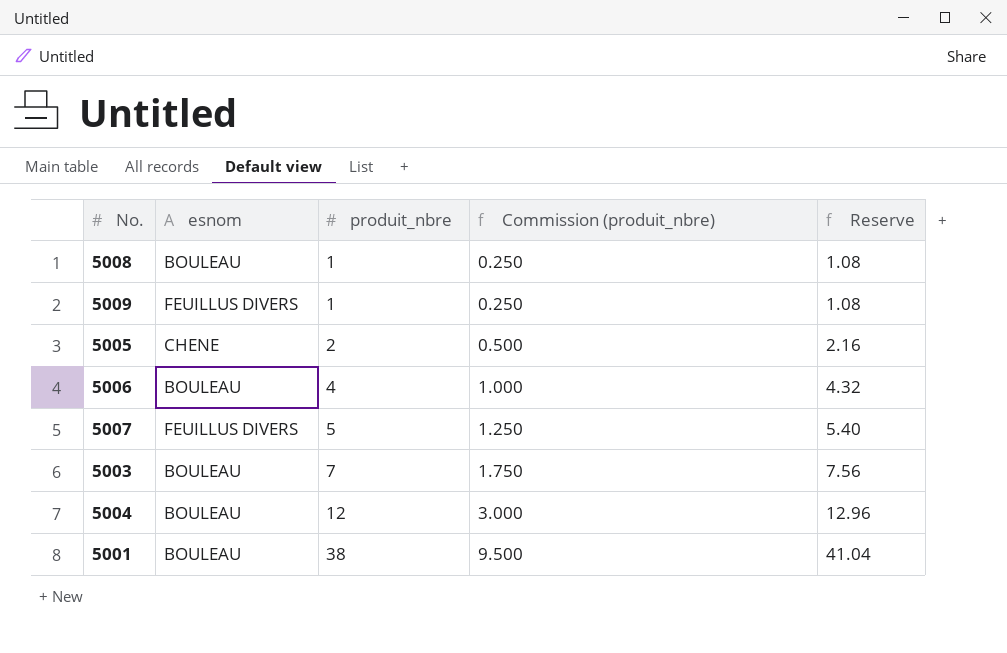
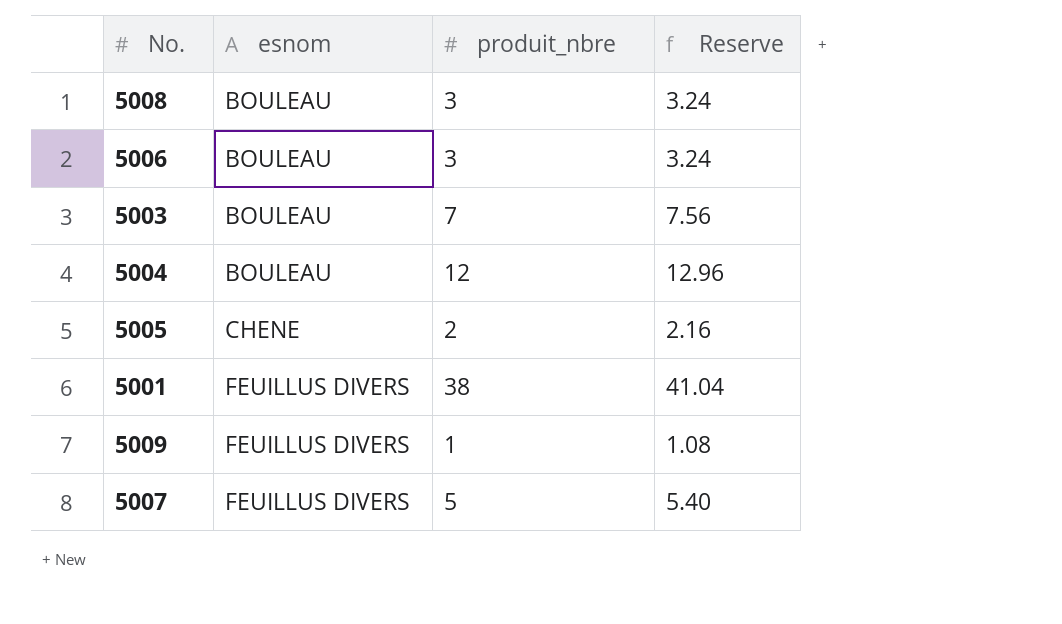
row order: produit_nbre ascending -> esnom ascending
column Commission (produit_nbre) | formula: [produit_nbre] * 0.25 -> none
5008 | produit_nbre: 1 -> 3
5008 | Reserve: 1.08 -> 3.24
5006 | produit_nbre: 4 -> 3
5006 | Reserve: 4.32 -> 3.24
5001 | esnom: BOULEAU -> FEUILLUS DIVERS

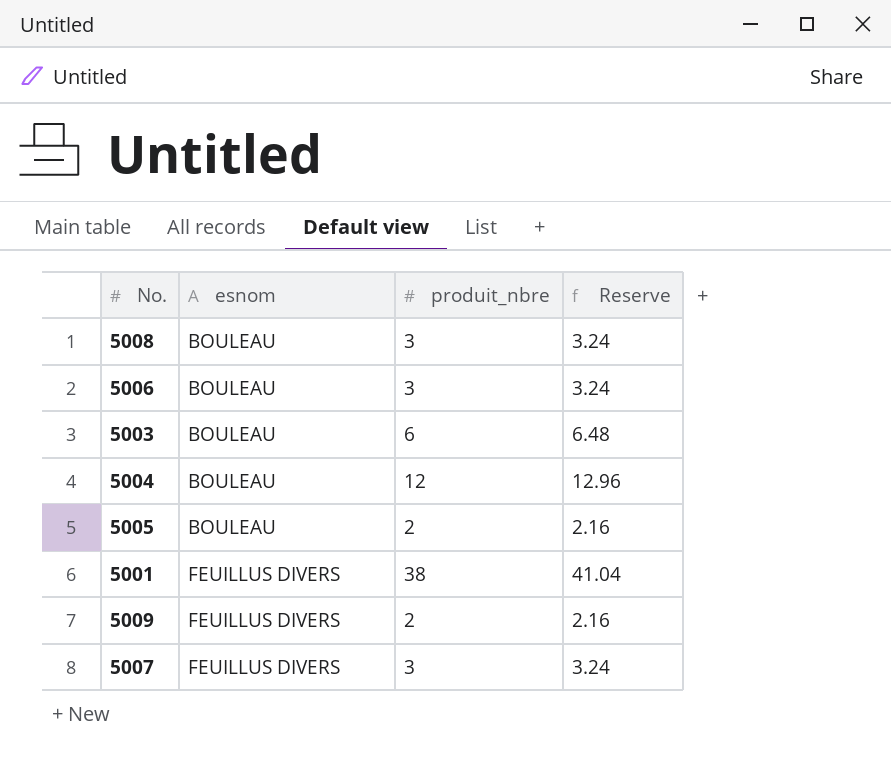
5003 | produit_nbre: 7 -> 6
5003 | Reserve: 7.56 -> 6.48
5005 | esnom: CHENE -> BOULEAU
5009 | produit_nbre: 1 -> 2
5009 | Reserve: 1.08 -> 2.16
5007 | produit_nbre: 5 -> 3
5007 | Reserve: 5.40 -> 3.24

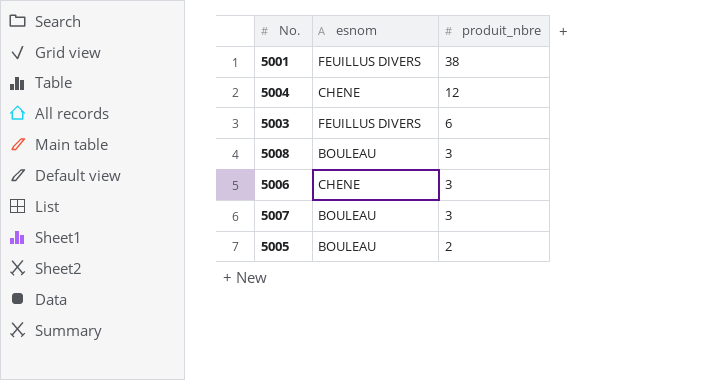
row order: esnom ascending -> produit_nbre descending
column Reserve | formula: [produit_nbre] * 1.08 -> none
row 5009: FEUILLUS DIVERS | 2 | 2.16 -> none
5004 | esnom: BOULEAU -> CHENE
5003 | esnom: BOULEAU -> FEUILLUS DIVERS
5006 | esnom: BOULEAU -> CHENE
5007 | esnom: FEUILLUS DIVERS -> BOULEAU

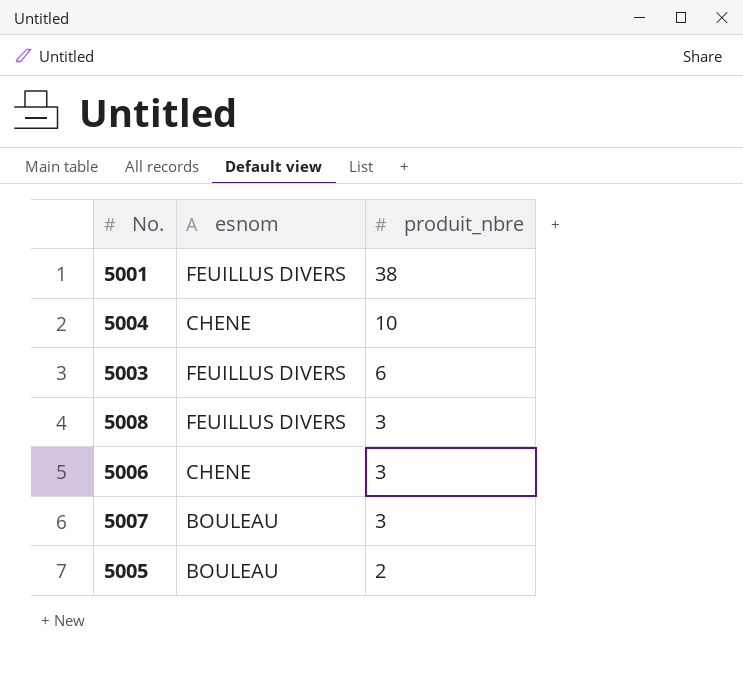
5004 | produit_nbre: 12 -> 10
5008 | esnom: BOULEAU -> FEUILLUS DIVERS

